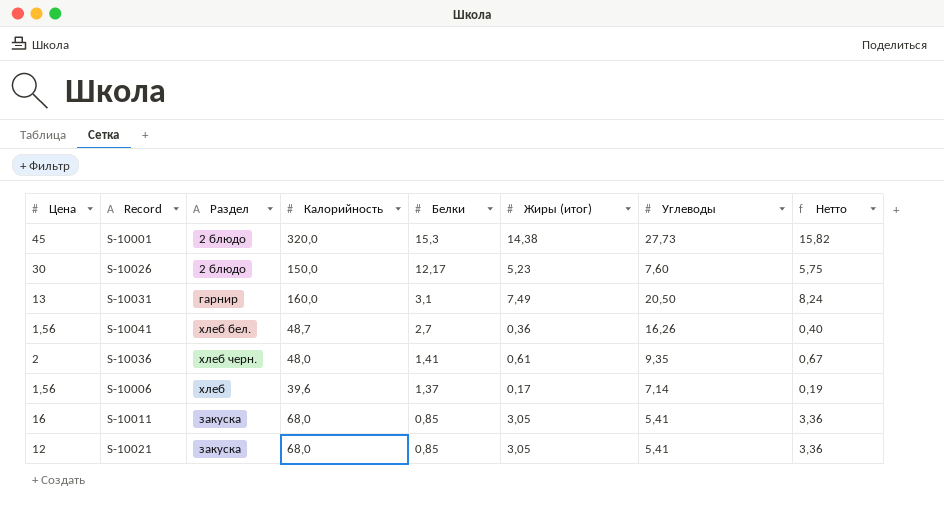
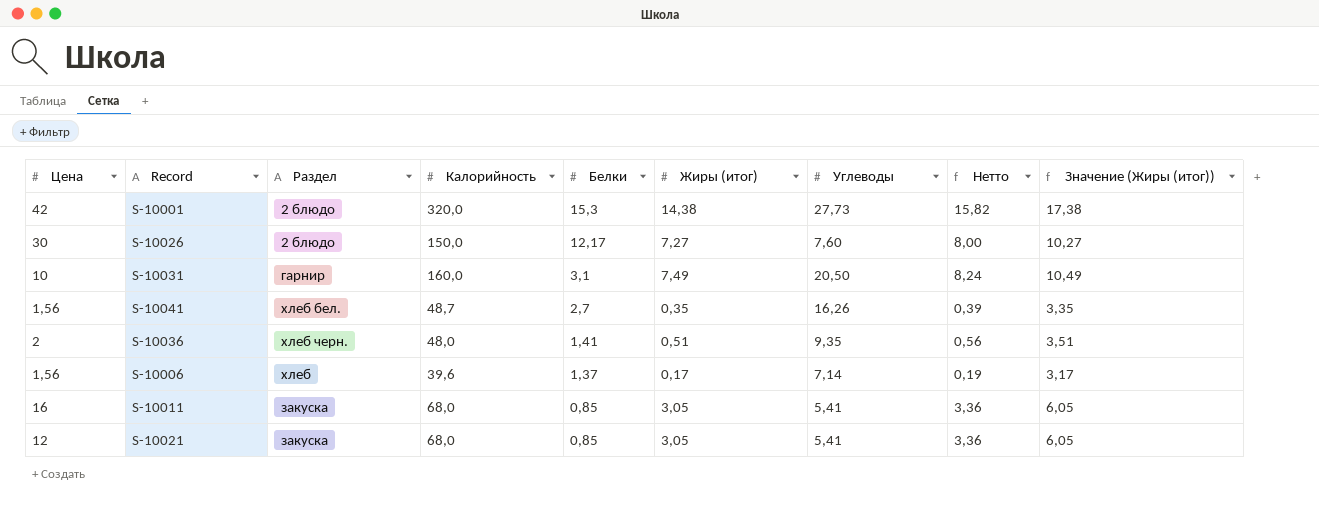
column Значение (Жиры (итог)) | formula: none -> [Жиры (итог)] + 3
S-10001 | Цена: 45 -> 42
S-10026 | Жиры (итог): 5,23 -> 7,27
S-10026 | Нетто: 5,75 -> 8,00
S-10031 | Цена: 13 -> 10
S-10041 | Жиры (итог): 0,36 -> 0,35
S-10041 | Нетто: 0,40 -> 0,39
S-10036 | Жиры (итог): 0,61 -> 0,51
S-10036 | Нетто: 0,67 -> 0,56

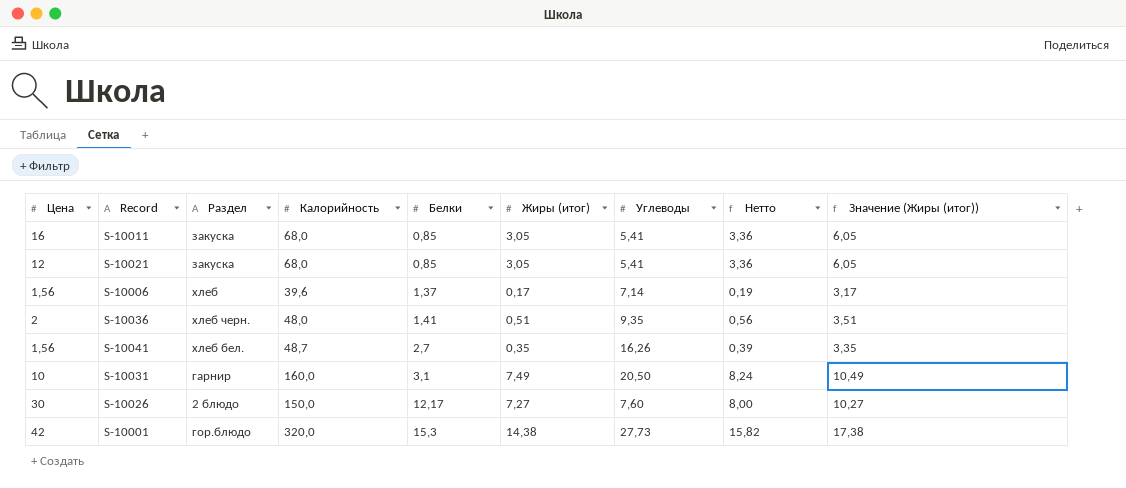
row order: Белки descending -> Белки ascending
S-10001 | Раздел: 2 блюдо -> гор.блюдо

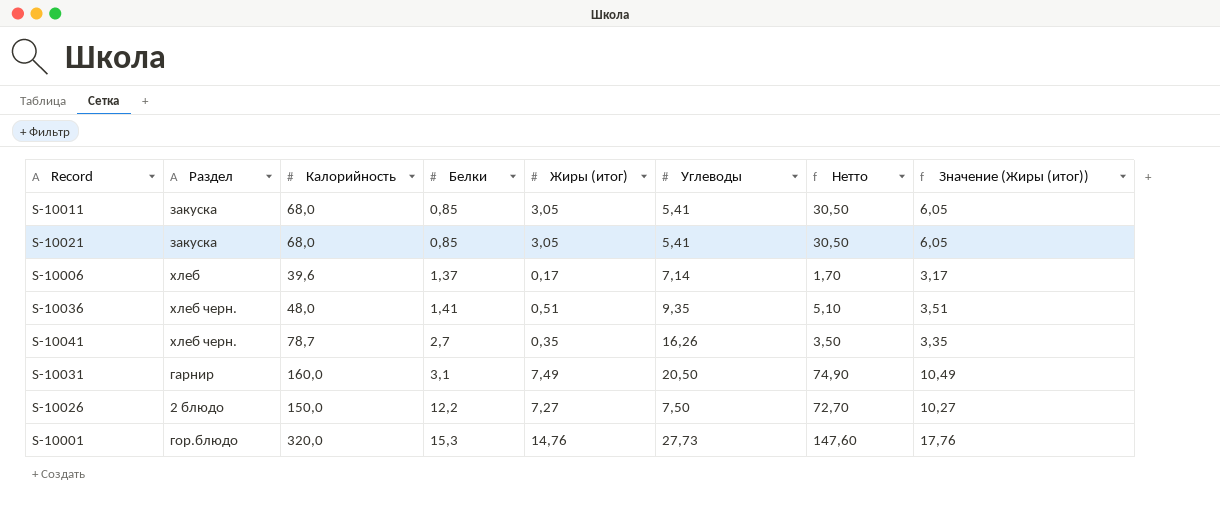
column Цена | position: 1 -> none
column Нетто | formula: [Жиры (итог)] * 1,1 -> [Жиры (итог)] * 10
S-10041 | Раздел: хлеб бел. -> хлеб черн.
S-10041 | Калорийность: 48,7 -> 78,7
S-10026 | Белки: 12,17 -> 12,2
S-10026 | Углеводы: 7,60 -> 7,50
S-10001 | Жиры (итог): 14,38 -> 14,76
S-10001 | Значение (Жиры (итог)): 17,38 -> 17,76

